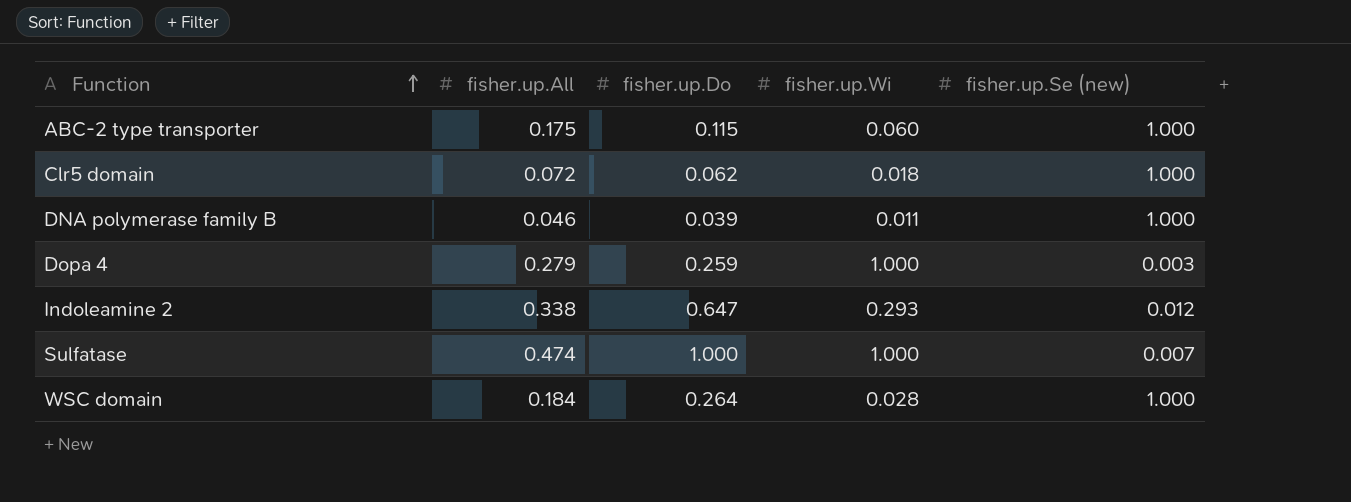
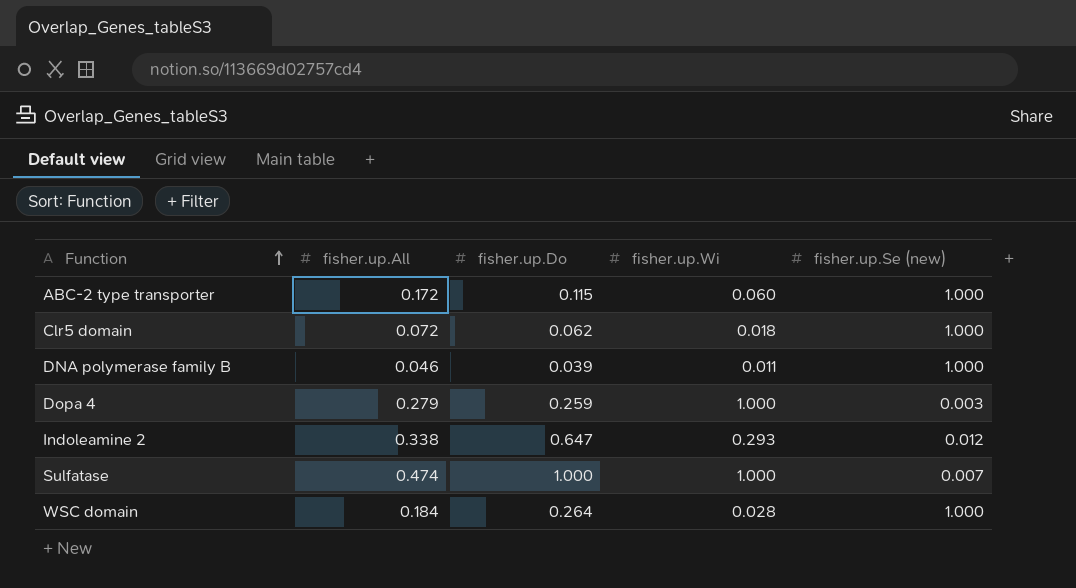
ABC-2 type transporter | fisher.up.All: 0.175 -> 0.172

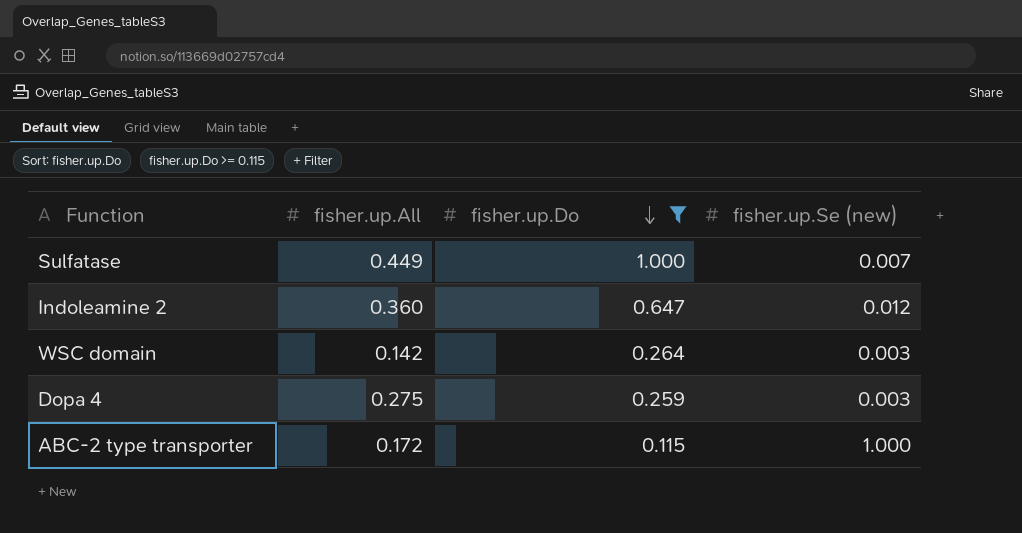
filter: none -> fisher.up.Do >= 0.115
row order: Function ascending -> fisher.up.Do descending
column fisher.up.Wi | position: 4 -> none
Sulfatase | fisher.up.All: 0.474 -> 0.449
Indoleamine 2 | fisher.up.All: 0.338 -> 0.360
WSC domain | fisher.up.All: 0.184 -> 0.142
WSC domain | fisher.up.Se (new): 1.000 -> 0.003
Dopa 4 | fisher.up.All: 0.279 -> 0.275

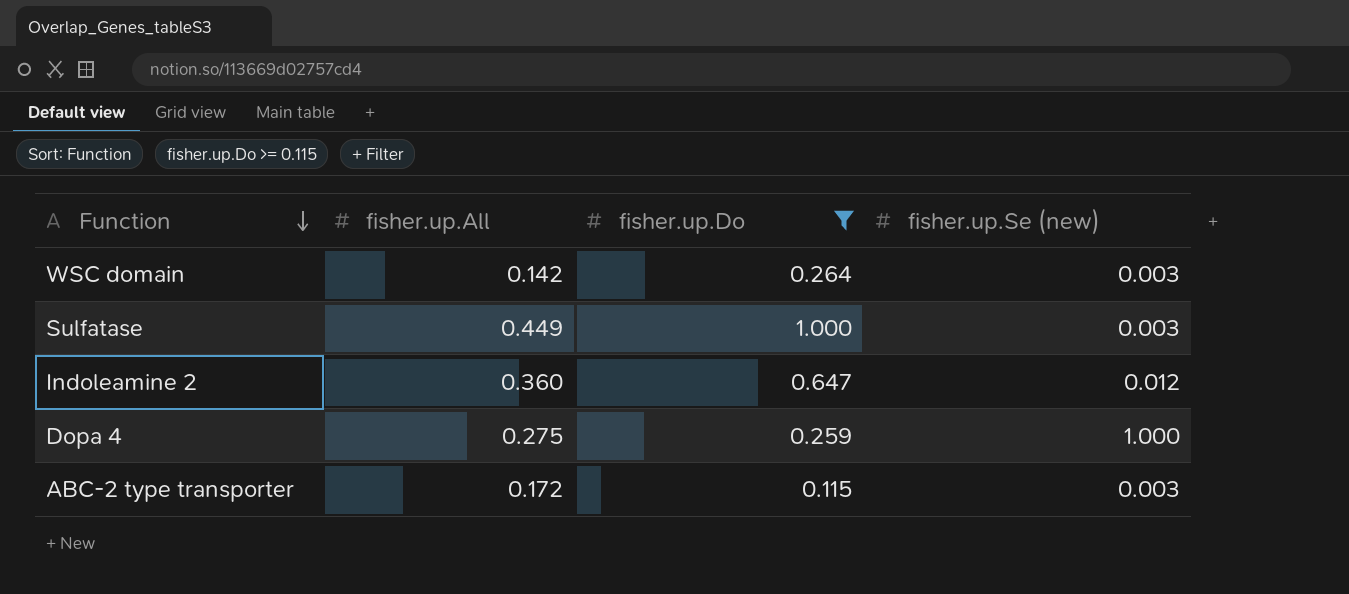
row order: fisher.up.Do descending -> Function descending
Sulfatase | fisher.up.Se (new): 0.007 -> 0.003
Dopa 4 | fisher.up.Se (new): 0.003 -> 1.000
ABC-2 type transporter | fisher.up.Se (new): 1.000 -> 0.003

